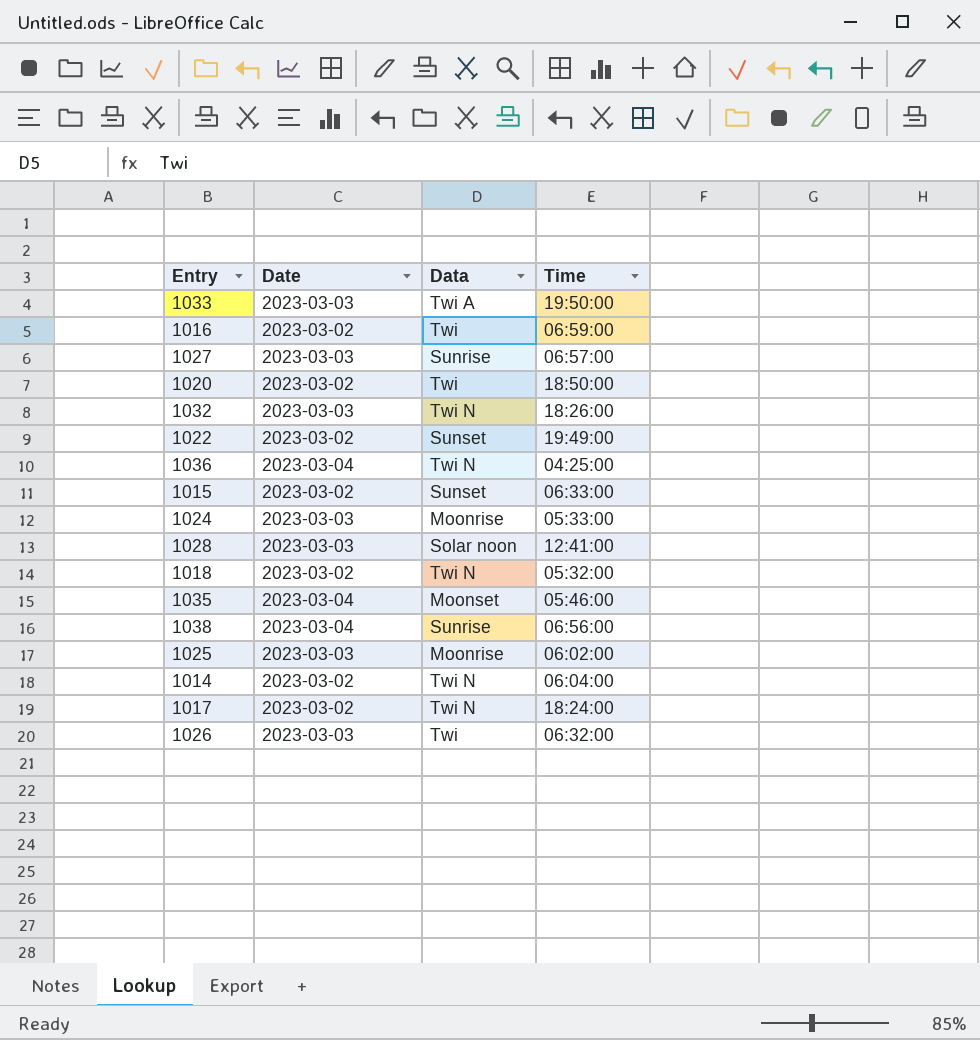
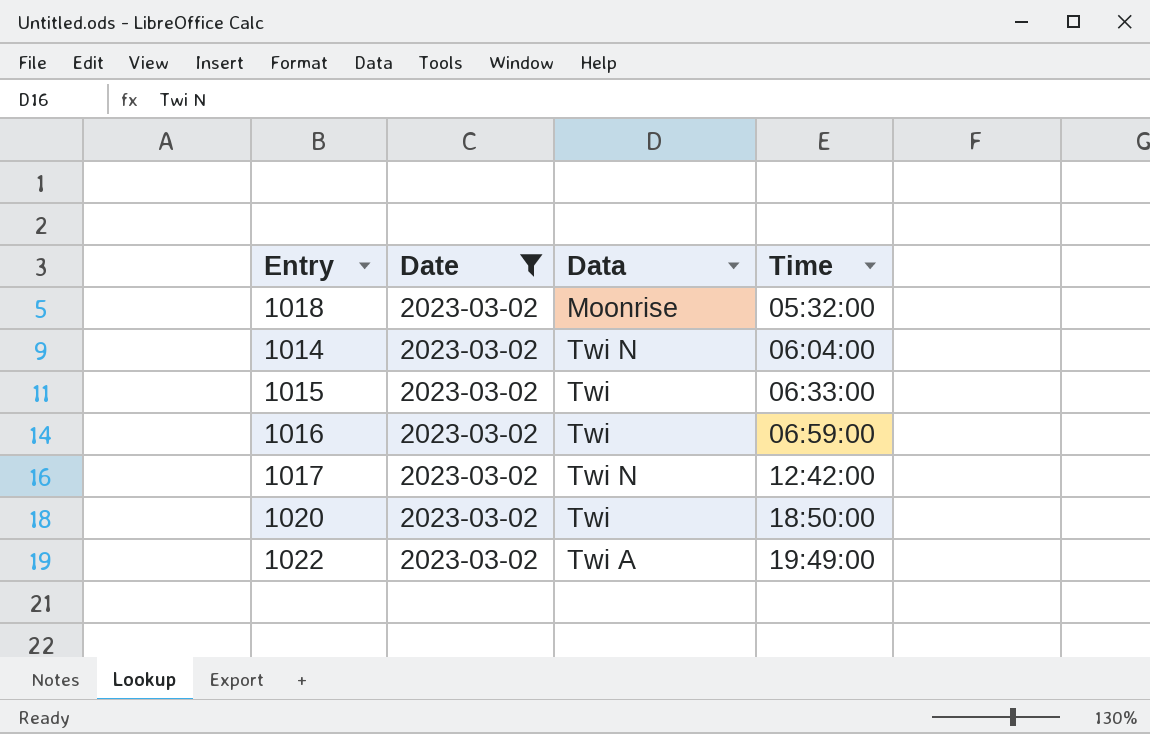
filter: none -> Date = 2023-03-02
row order: none -> Time ascending
1018 | Data: Twi N -> Moonrise
1015 | Data: Sunset -> Twi
1017 | Time: 18:24:00 -> 12:42:00
1022 | Data: Sunset -> Twi A

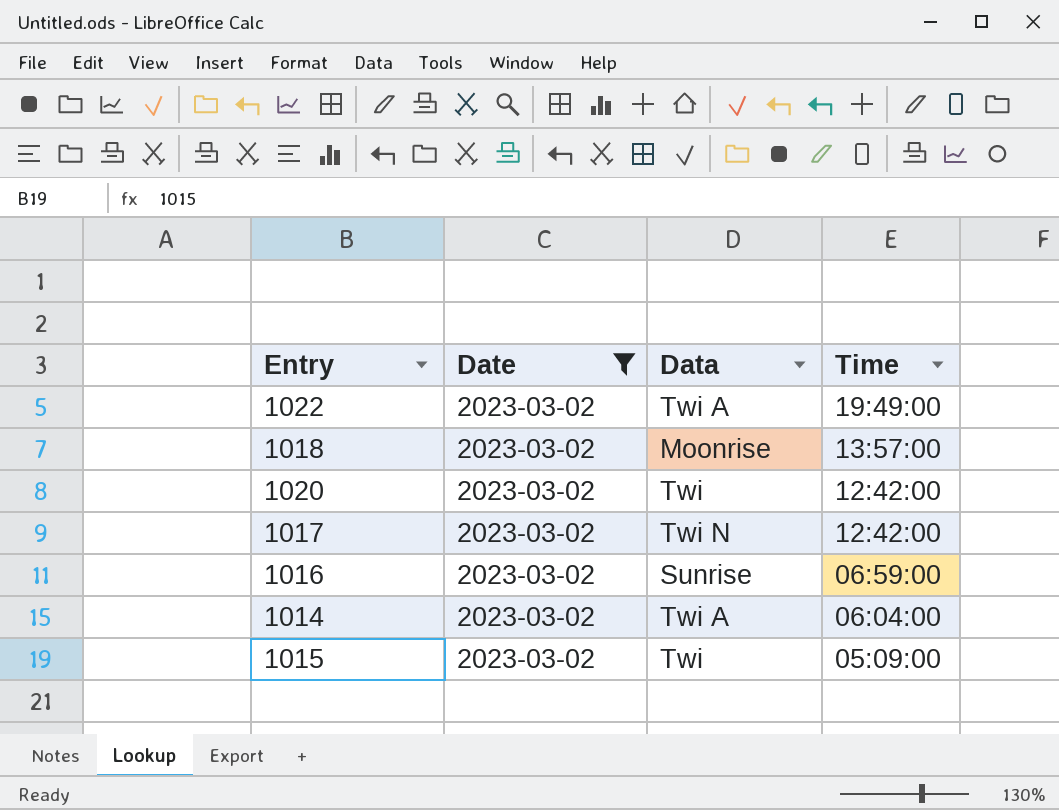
row order: Time ascending -> Time descending
1018 | Time: 05:32:00 -> 13:57:00
1020 | Time: 18:50:00 -> 12:42:00
1016 | Data: Twi -> Sunrise
1014 | Data: Twi N -> Twi A
1015 | Time: 06:33:00 -> 05:09:00

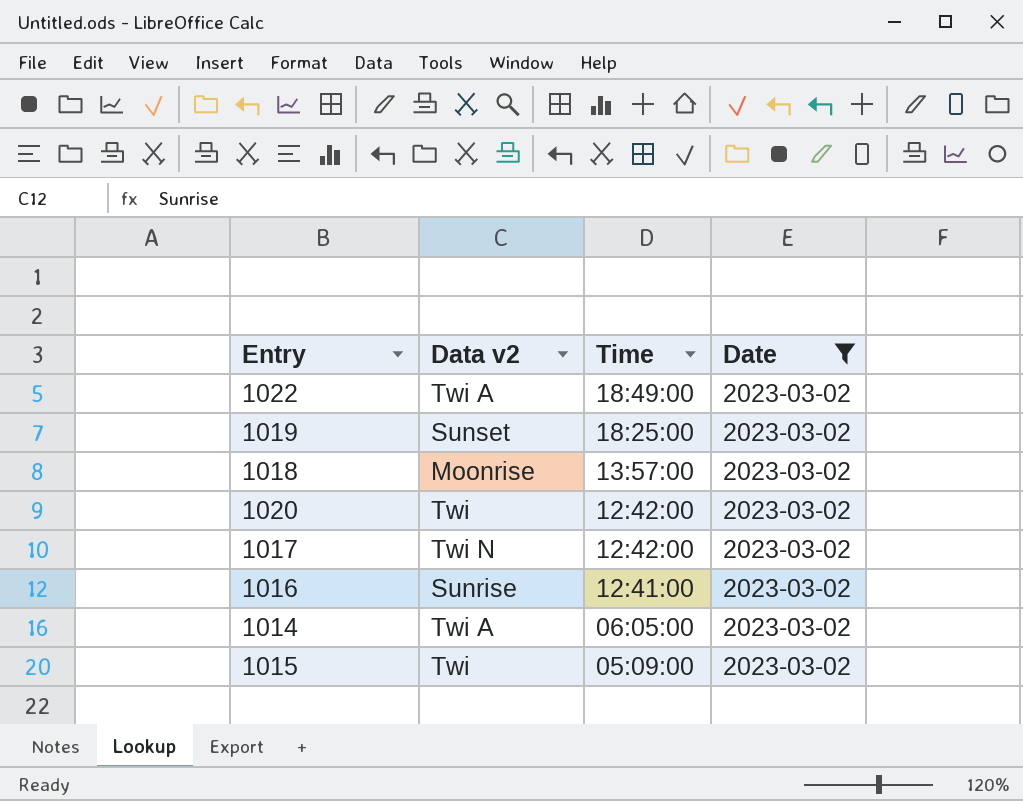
column name: Data -> Data v2
column Date | position: 2 -> 4
1022 | Time: 19:49:00 -> 18:49:00
row 1019: none -> Sunset | 18:25:00 | 2023-03-02
1016 | Time: 06:59:00 -> 12:41:00
1014 | Time: 06:04:00 -> 06:05:00

